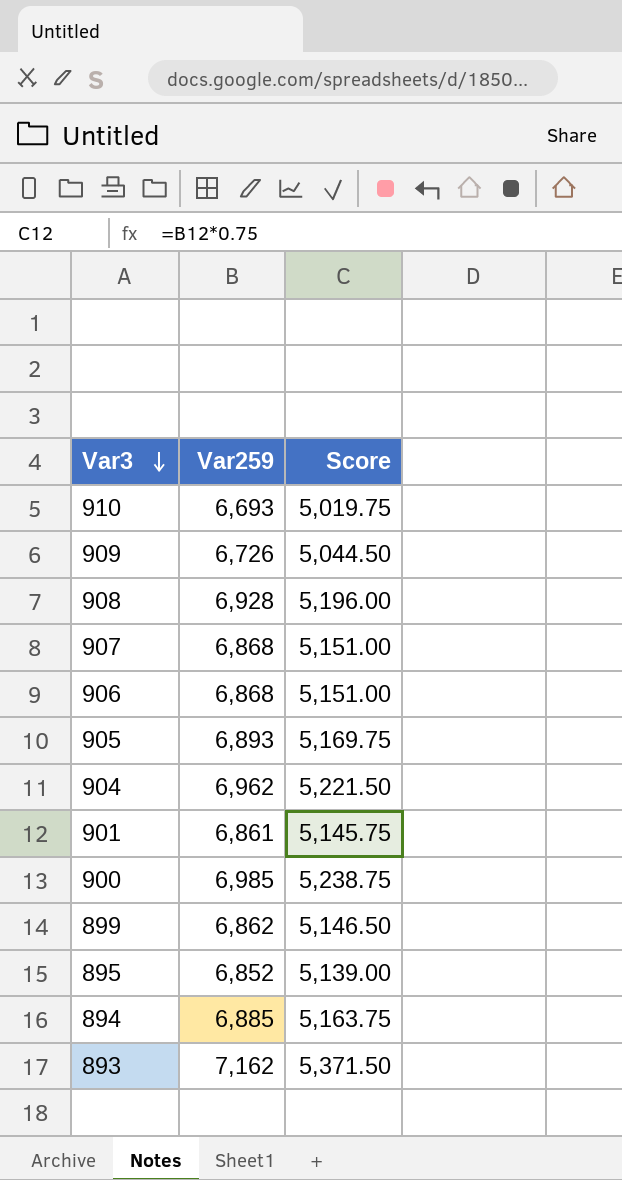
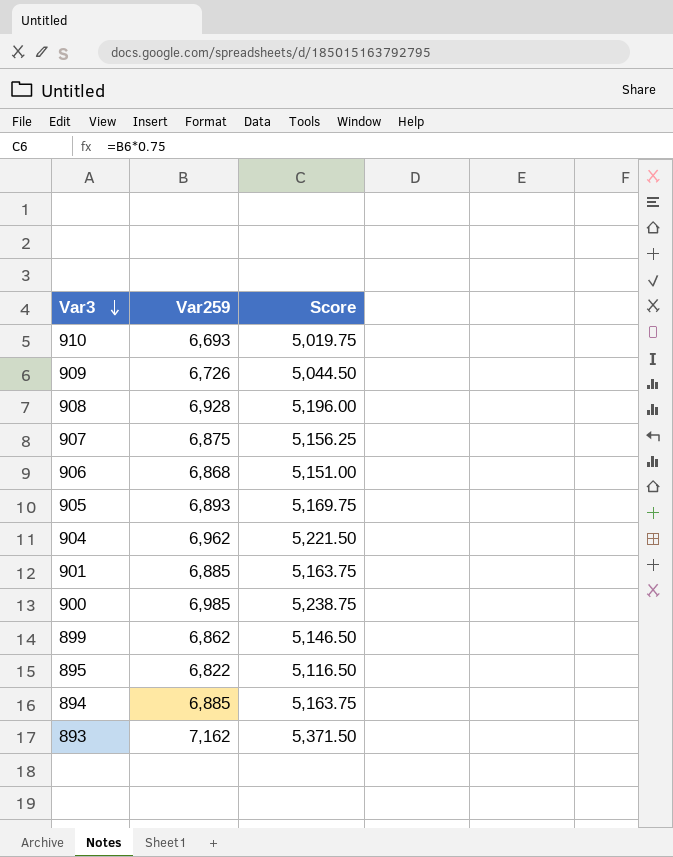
907 | Var259: 6,868 -> 6,875
907 | Score: 5,151.00 -> 5,156.25
901 | Var259: 6,861 -> 6,885
901 | Score: 5,145.75 -> 5,163.75
895 | Var259: 6,852 -> 6,822
895 | Score: 5,139.00 -> 5,116.50

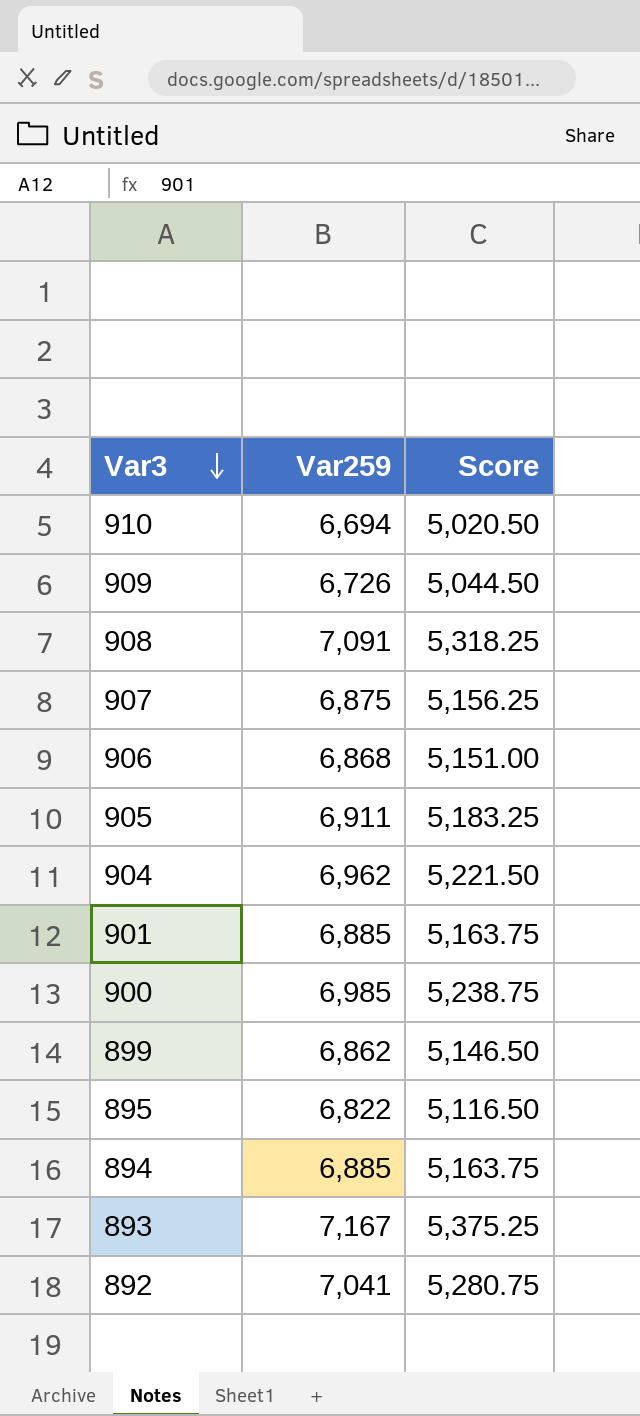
910 | Var259: 6,693 -> 6,694
910 | Score: 5,019.75 -> 5,020.50
908 | Var259: 6,928 -> 7,091
908 | Score: 5,196.00 -> 5,318.25
905 | Var259: 6,893 -> 6,911
905 | Score: 5,169.75 -> 5,183.25
893 | Var259: 7,162 -> 7,167
893 | Score: 5,371.50 -> 5,375.25
row 892: none -> 7,041 | 5,280.75

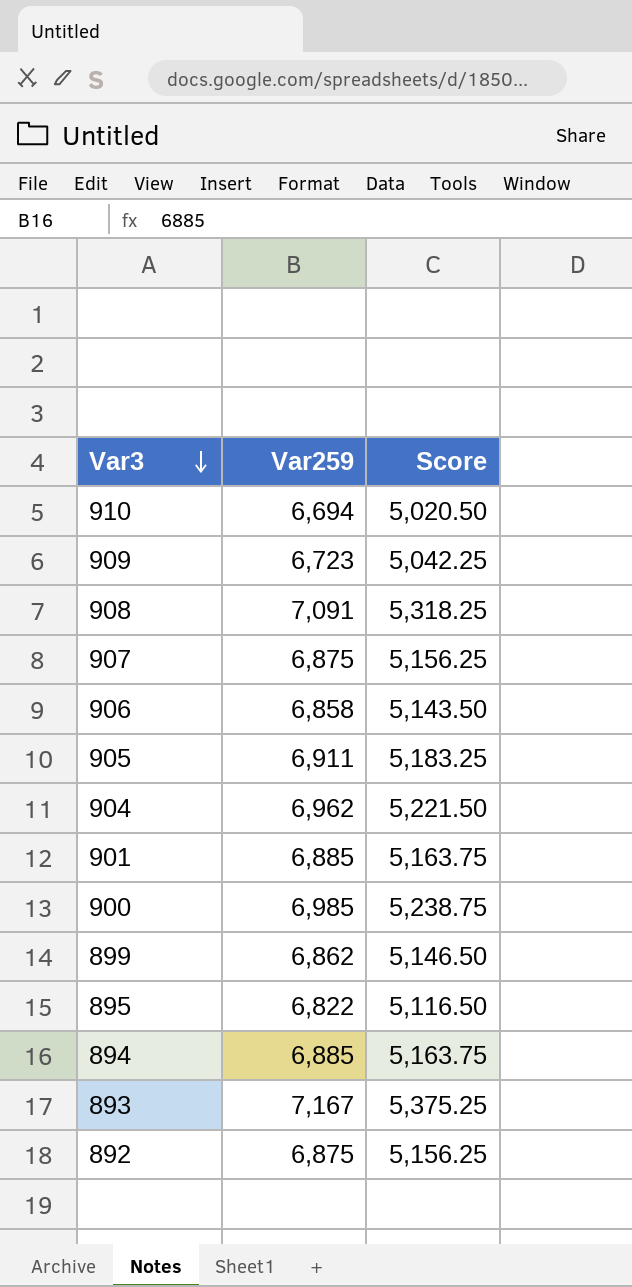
909 | Var259: 6,726 -> 6,723
909 | Score: 5,044.50 -> 5,042.25
906 | Var259: 6,868 -> 6,858
906 | Score: 5,151.00 -> 5,143.50
892 | Var259: 7,041 -> 6,875
892 | Score: 5,280.75 -> 5,156.25

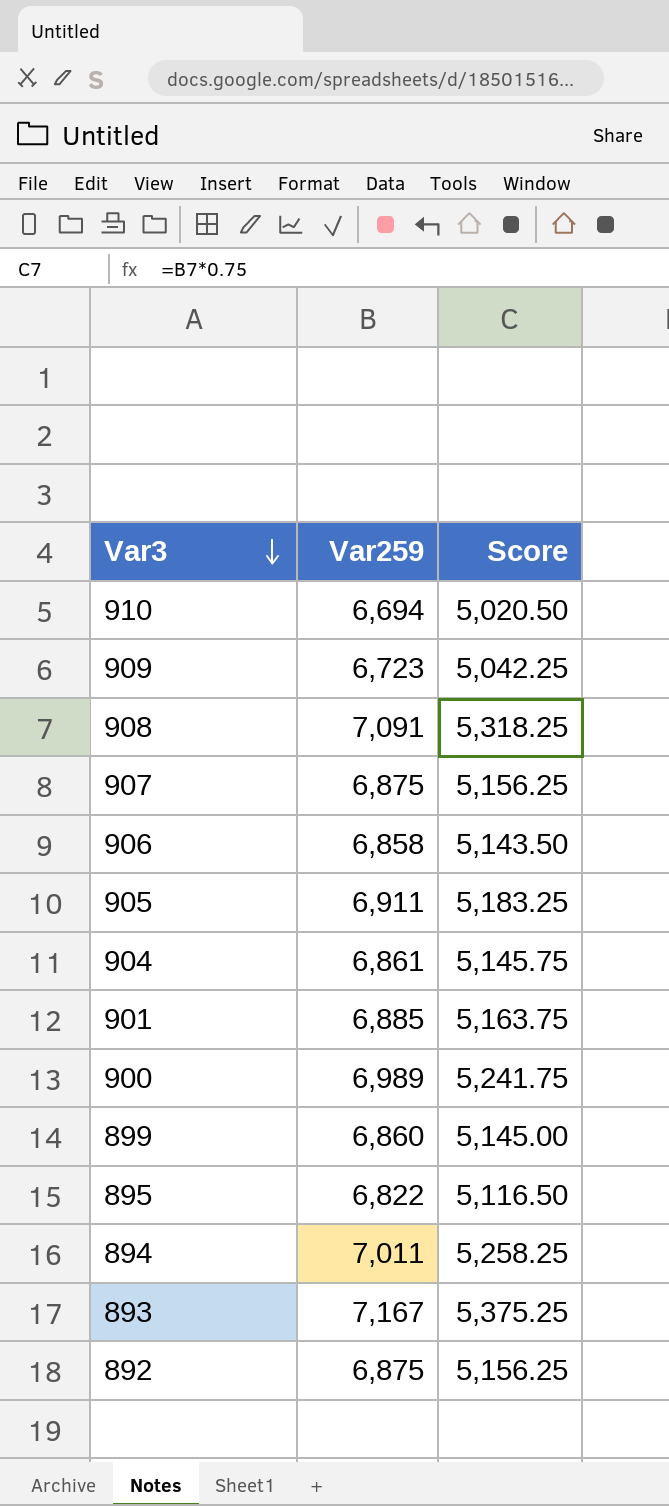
904 | Var259: 6,962 -> 6,861
904 | Score: 5,221.50 -> 5,145.75
900 | Var259: 6,985 -> 6,989
900 | Score: 5,238.75 -> 5,241.75
899 | Var259: 6,862 -> 6,860
899 | Score: 5,146.50 -> 5,145.00
894 | Var259: 6,885 -> 7,011
894 | Score: 5,163.75 -> 5,258.25

